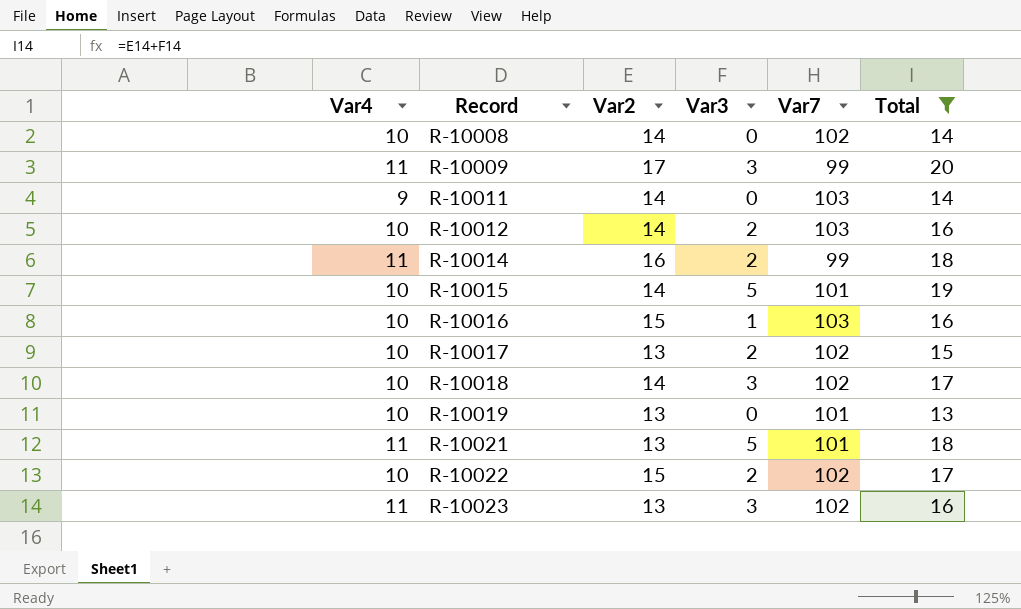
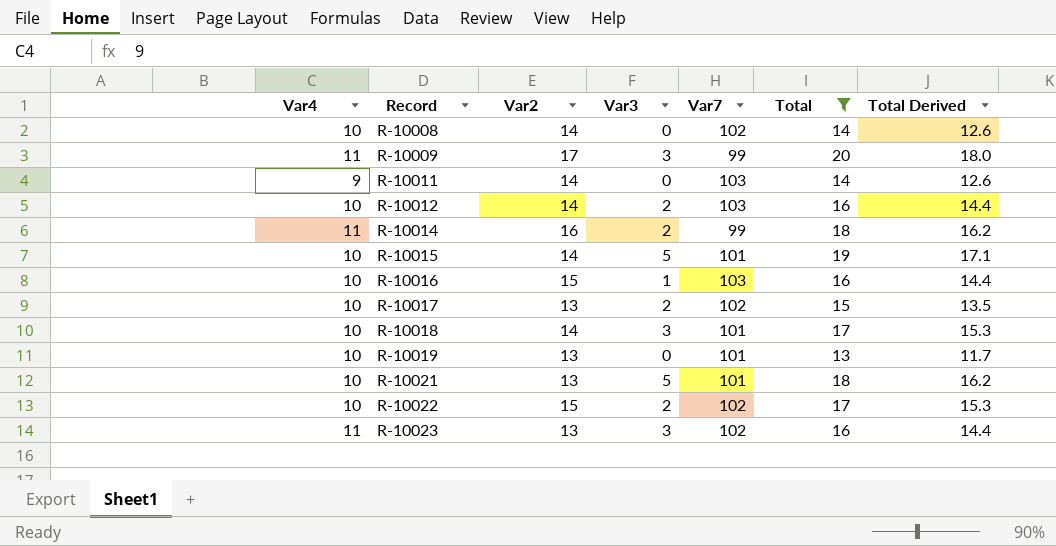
column Total Derived | formula: none -> [Total] * 0.9
R-10018 | Var7: 102 -> 101
R-10021 | Var4: 11 -> 10

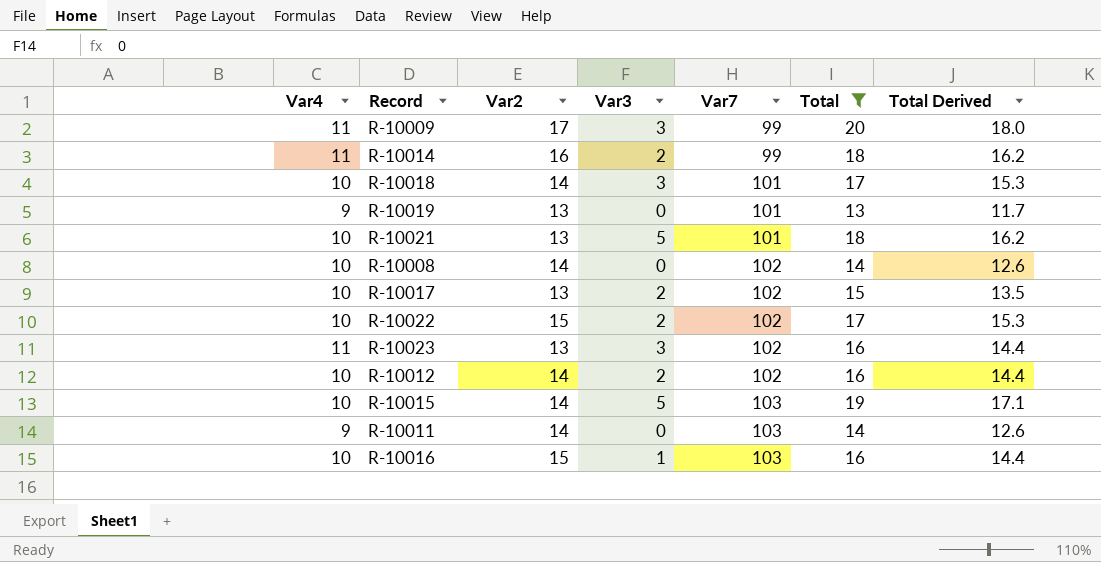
row order: Record ascending -> Var7 ascending
R-10019 | Var4: 10 -> 9
R-10012 | Var7: 103 -> 102
R-10015 | Var7: 101 -> 103

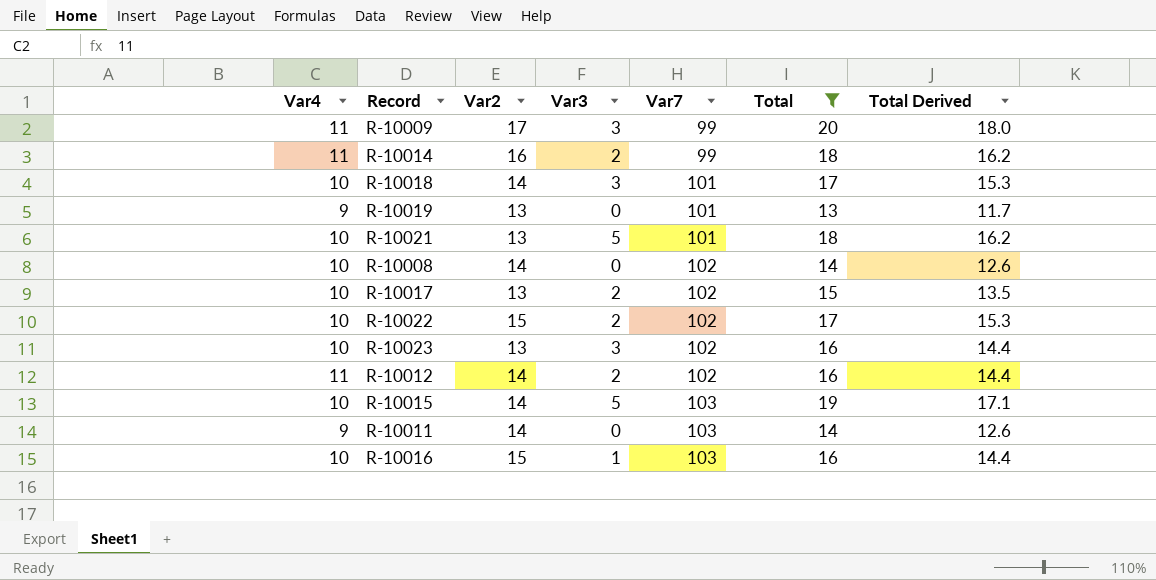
R-10023 | Var4: 11 -> 10
R-10012 | Var4: 10 -> 11

